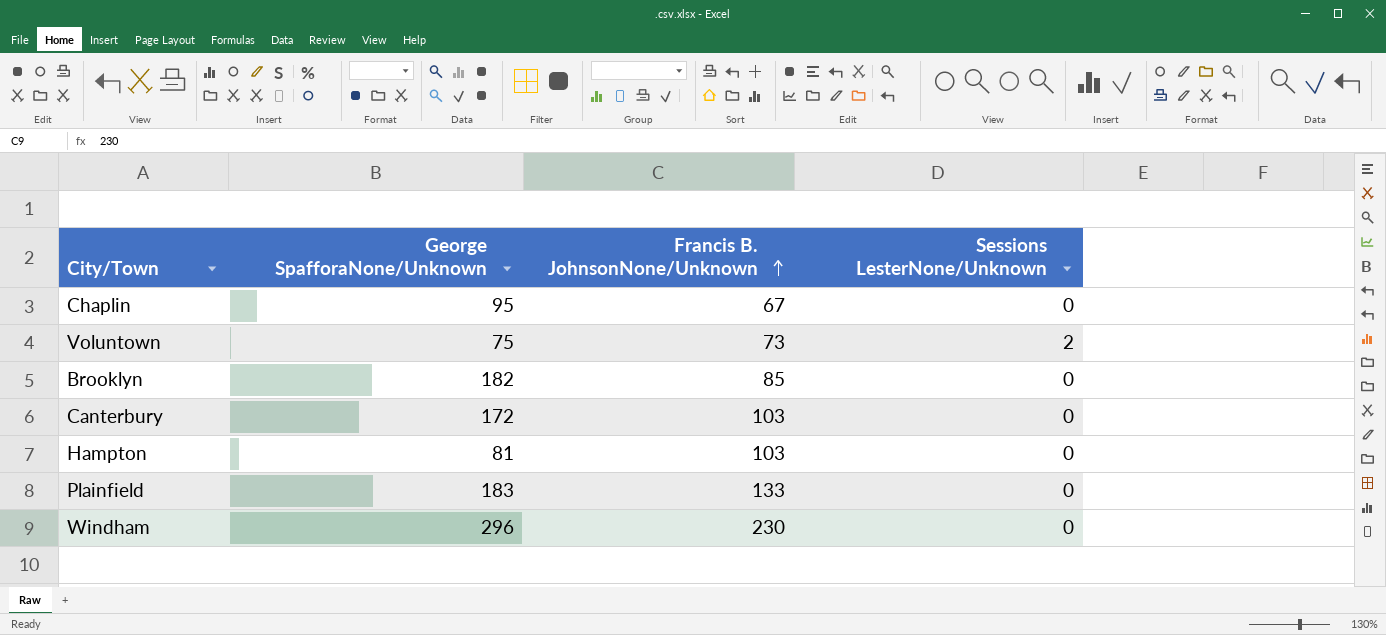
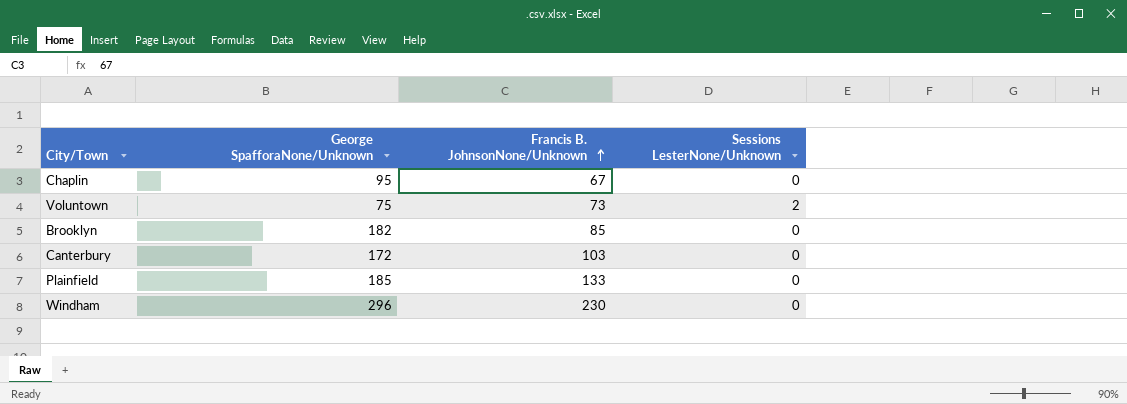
row Hampton: 81 | 103 | 0 -> none
Plainfield | George SpafforaNone/Unknown: 183 -> 185

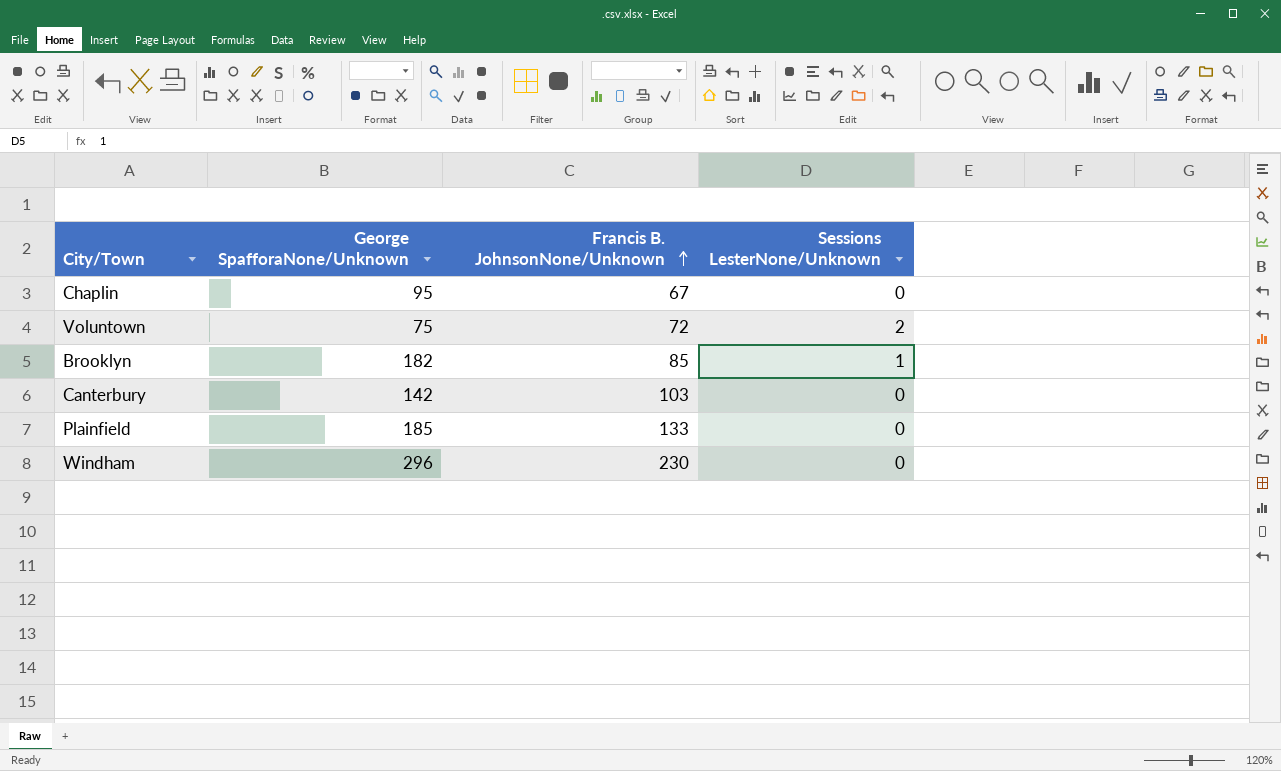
Voluntown | Francis B. JohnsonNone/Unknown: 73 -> 72
Brooklyn | Sessions LesterNone/Unknown: 0 -> 1
Canterbury | George SpafforaNone/Unknown: 172 -> 142

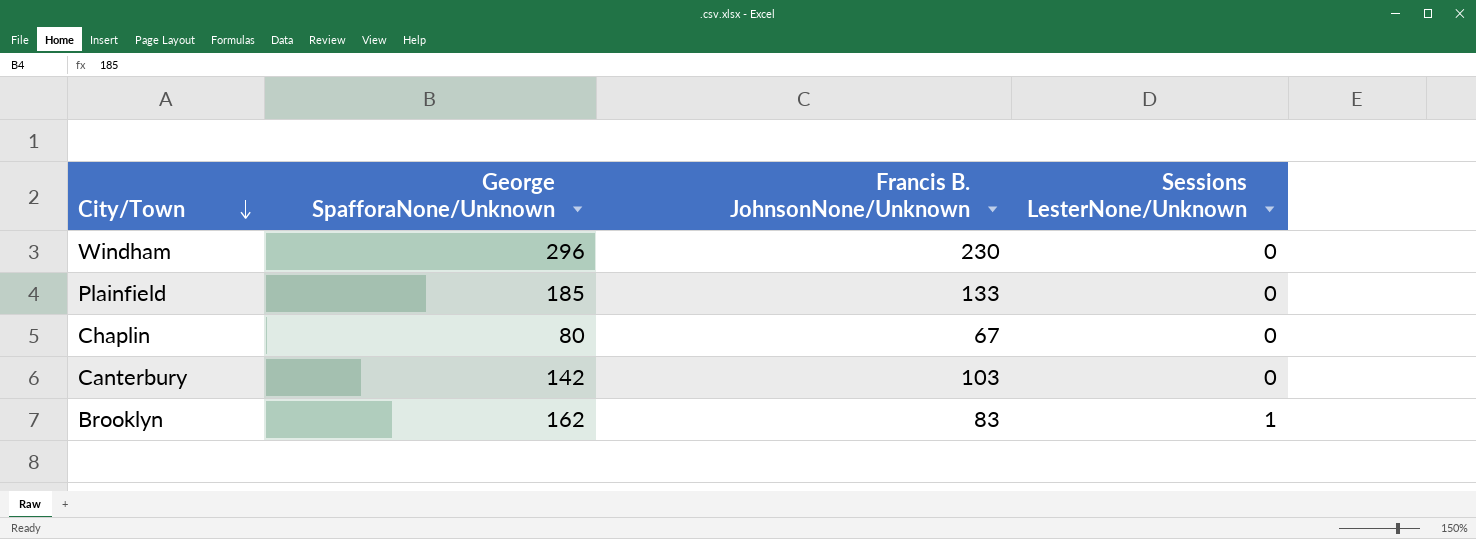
row order: Francis B. JohnsonNone/Unknown ascending -> City/Town descending
row Voluntown: 75 | 72 | 2 -> none
Chaplin | George SpafforaNone/Unknown: 95 -> 80
Brooklyn | George SpafforaNone/Unknown: 182 -> 162
Brooklyn | Francis B. JohnsonNone/Unknown: 85 -> 83

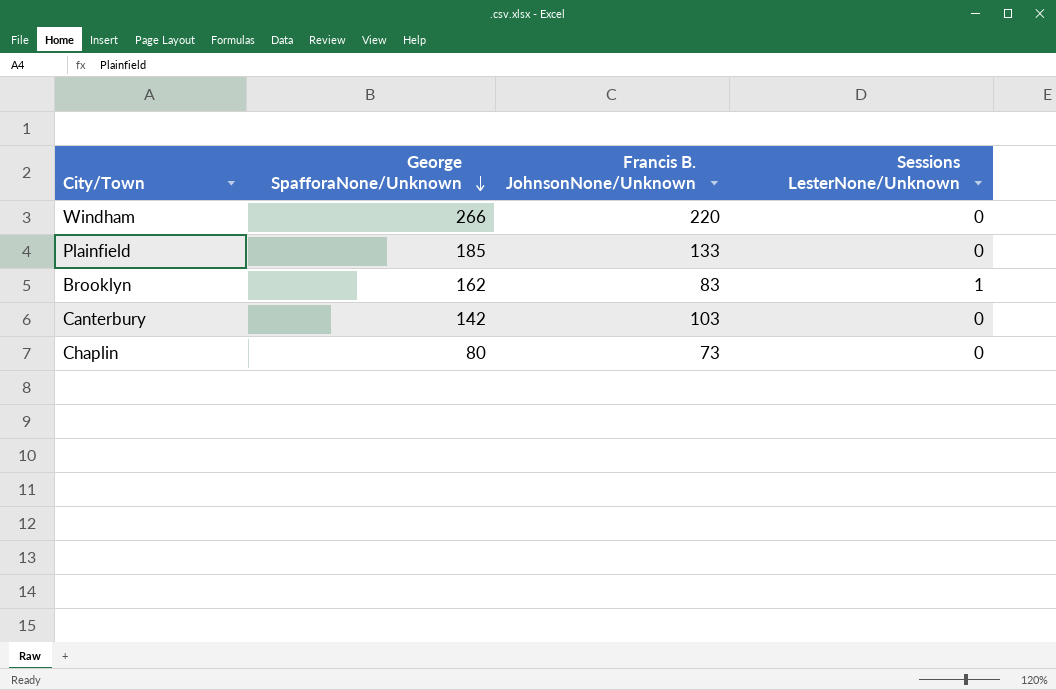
row order: City/Town descending -> George SpafforaNone/Unknown descending
Windham | George SpafforaNone/Unknown: 296 -> 266
Windham | Francis B. JohnsonNone/Unknown: 230 -> 220
Chaplin | Francis B. JohnsonNone/Unknown: 67 -> 73

